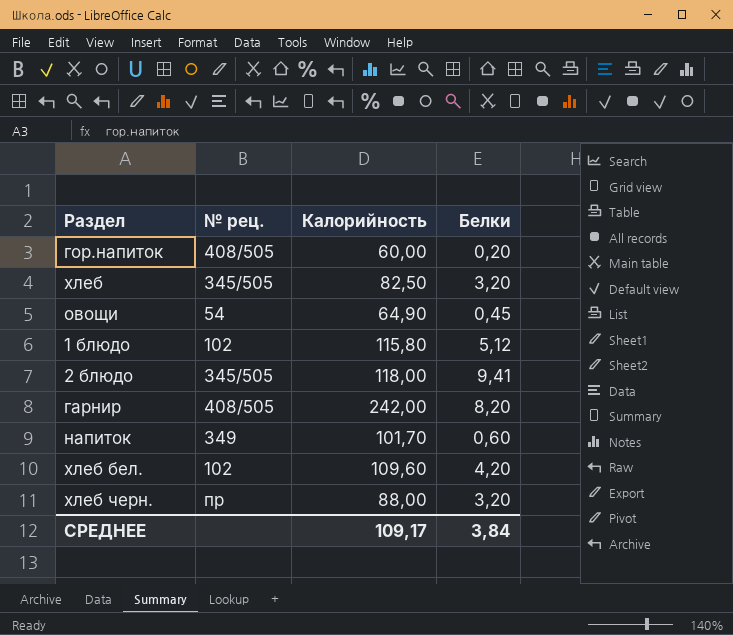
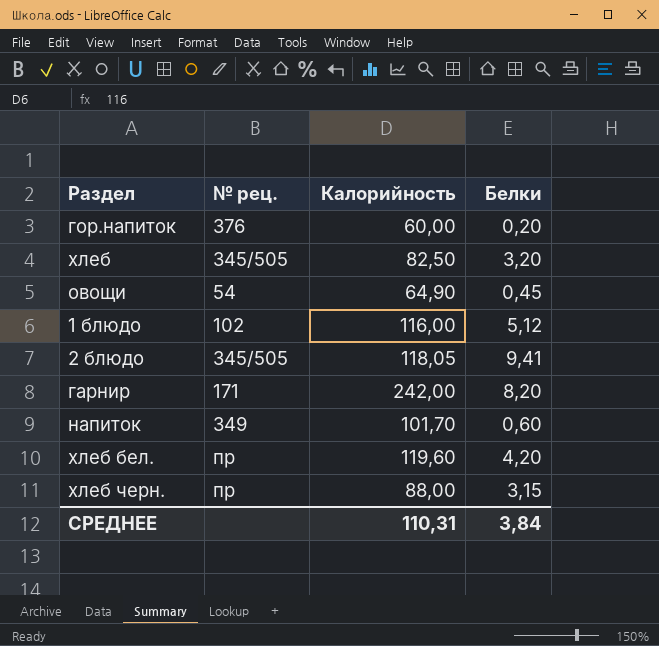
гор.напиток | № рец.: 408/505 -> 376
1 блюдо | Калорийность: 115,80 -> 116,00
2 блюдо | Калорийность: 118,00 -> 118,05
гарнир | № рец.: 408/505 -> 171
хлеб бел. | № рец.: 102 -> пр
хлеб бел. | Калорийность: 109,60 -> 119,60
хлеб черн. | Белки: 3,20 -> 3,15
СРЕДНЕЕ | Калорийность: 109,17 -> 110,31

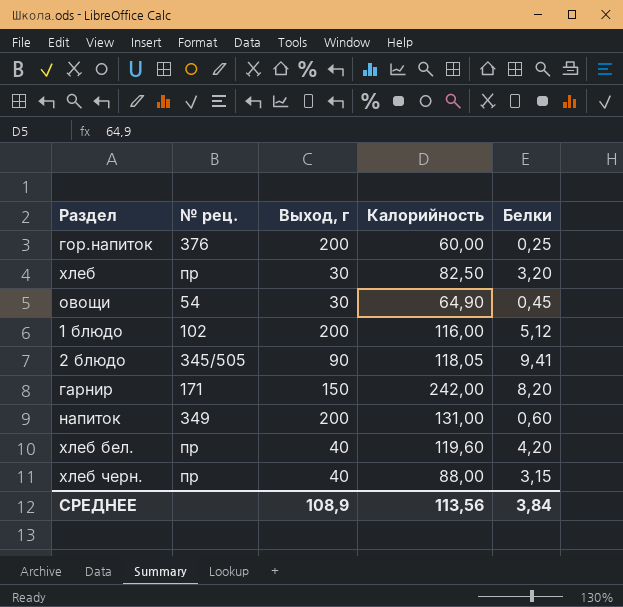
column Выход, г | position: none -> 3
гор.напиток | Белки: 0,20 -> 0,25
хлеб | № рец.: 345/505 -> пр
напиток | Калорийность: 101,70 -> 131,00
СРЕДНЕЕ | Калорийность: 110,31 -> 113,56

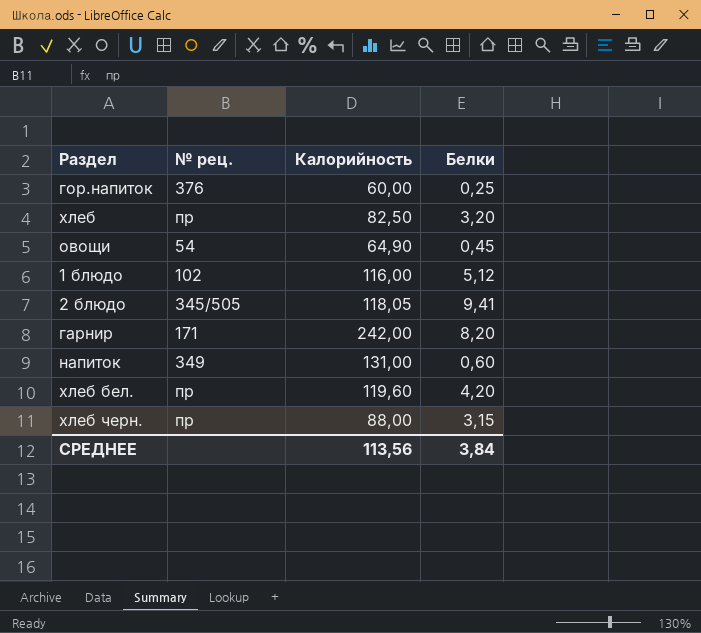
column Выход, г | position: 3 -> none

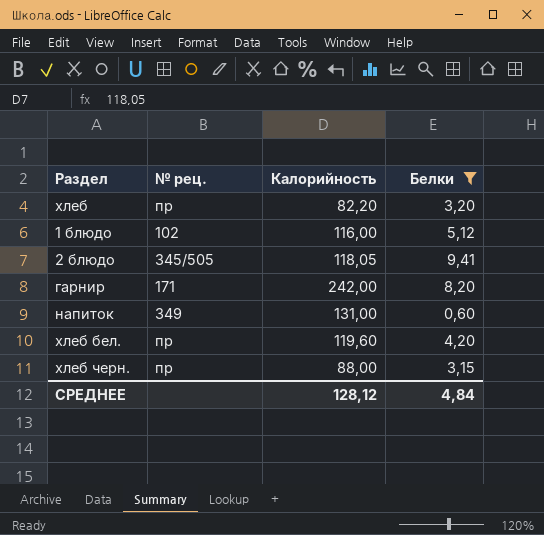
filter: none -> Белки >= 0,60
хлеб | Калорийность: 82,50 -> 82,20
СРЕДНЕЕ | Калорийность: 113,56 -> 128,12
СРЕДНЕЕ | Белки: 3,84 -> 4,84

